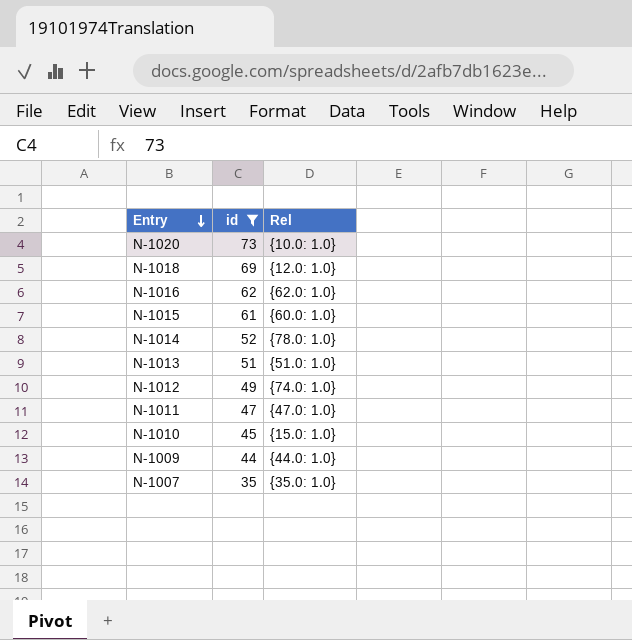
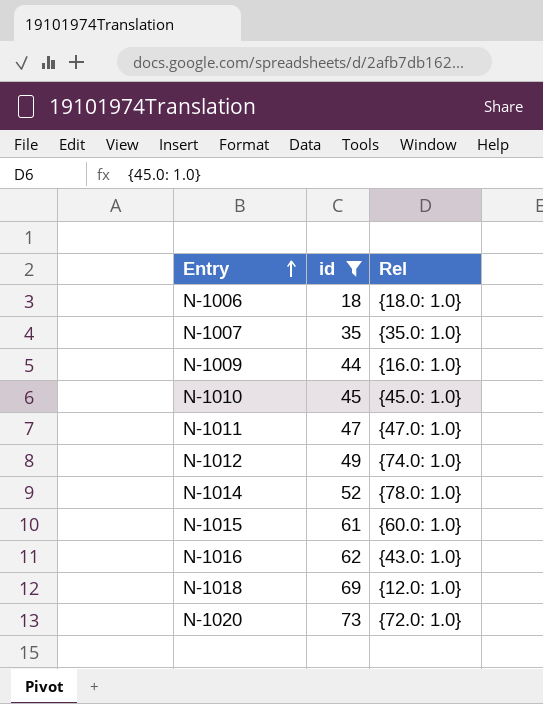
row order: Entry descending -> Entry ascending
row N-1013: 51 | {51.0: 1.0} -> none
row N-1006: none -> 18 | {18.0: 1.0}
N-1009 | Rel: {44.0: 1.0} -> {16.0: 1.0}
N-1010 | Rel: {15.0: 1.0} -> {45.0: 1.0}
N-1016 | Rel: {62.0: 1.0} -> {43.0: 1.0}
N-1020 | Rel: {10.0: 1.0} -> {72.0: 1.0}

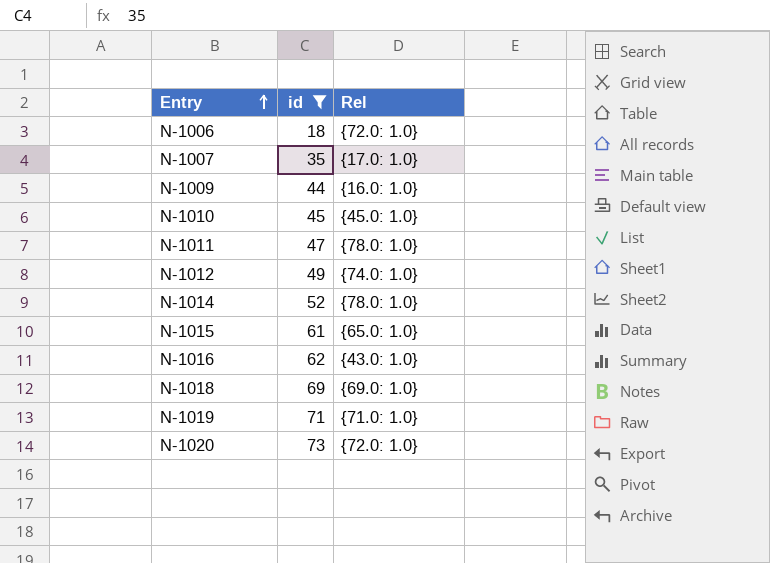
N-1006 | Rel: {18.0: 1.0} -> {72.0: 1.0}
N-1007 | Rel: {35.0: 1.0} -> {17.0: 1.0}
N-1011 | Rel: {47.0: 1.0} -> {78.0: 1.0}
N-1015 | Rel: {60.0: 1.0} -> {65.0: 1.0}
N-1018 | Rel: {12.0: 1.0} -> {69.0: 1.0}
row N-1019: none -> 71 | {71.0: 1.0}

